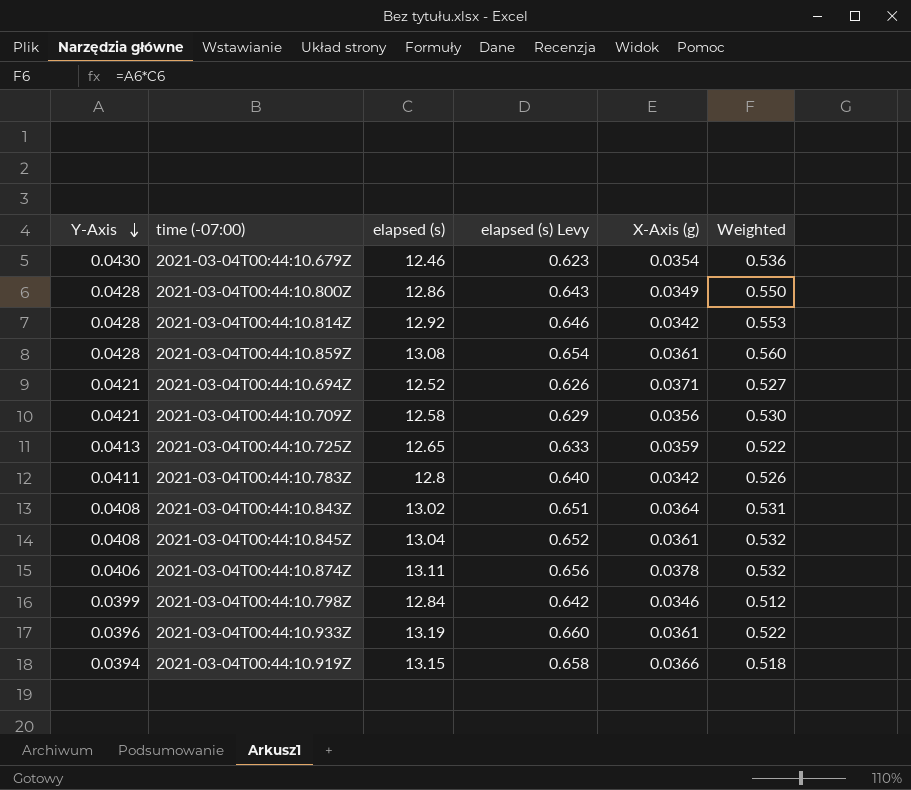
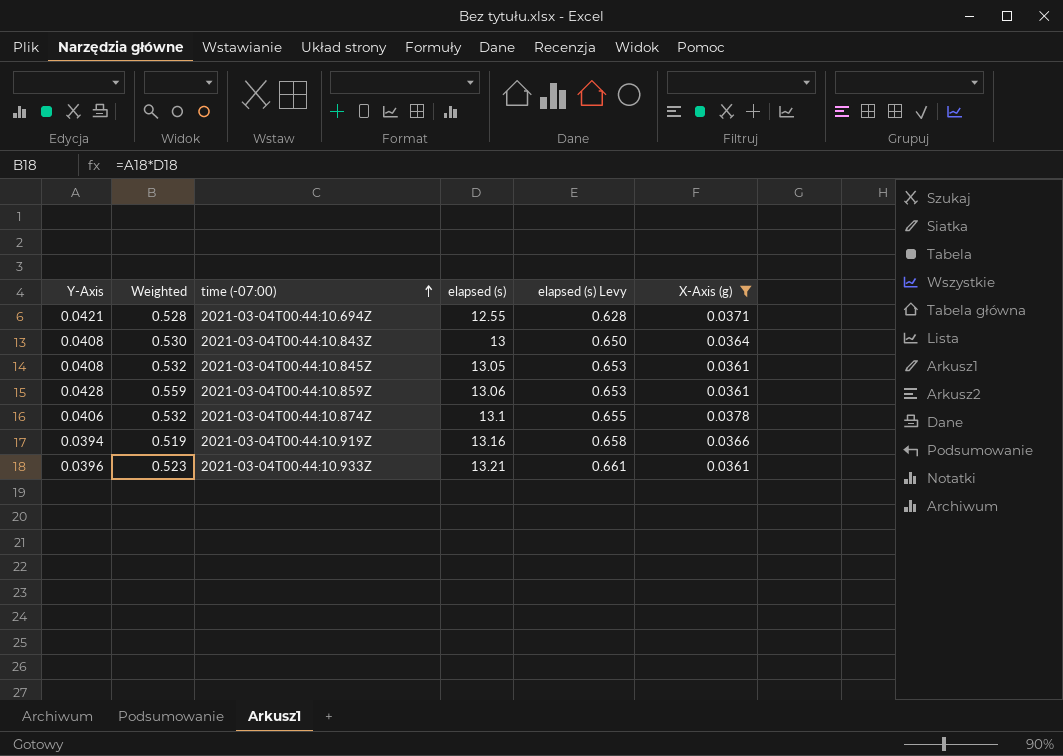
filter: none -> X-Axis (g) >= 0.0361
row order: Y-Axis descending -> time (-07:00) ascending
column Weighted | position: 6 -> 2
2021-03-04T00:44:10.694Z | Weighted: 0.527 -> 0.528
2021-03-04T00:44:10.694Z | elapsed (s): 12.52 -> 12.55
2021-03-04T00:44:10.694Z | elapsed (s) Levy: 0.626 -> 0.628
2021-03-04T00:44:10.843Z | Weighted: 0.531 -> 0.530
2021-03-04T00:44:10.843Z | elapsed (s): 13.02 -> 13
2021-03-04T00:44:10.843Z | elapsed (s) Levy: 0.651 -> 0.650
2021-03-04T00:44:10.845Z | elapsed (s): 13.04 -> 13.05
2021-03-04T00:44:10.845Z | elapsed (s) Levy: 0.652 -> 0.653
2021-03-04T00:44:10.859Z | Weighted: 0.560 -> 0.559
2021-03-04T00:44:10.859Z | elapsed (s): 13.08 -> 13.06
2021-03-04T00:44:10.859Z | elapsed (s) Levy: 0.654 -> 0.653
2021-03-04T00:44:10.874Z | elapsed (s): 13.11 -> 13.1
2021-03-04T00:44:10.874Z | elapsed (s) Levy: 0.656 -> 0.655
2021-03-04T00:44:10.919Z | Weighted: 0.518 -> 0.519
2021-03-04T00:44:10.919Z | elapsed (s): 13.15 -> 13.16
2021-03-04T00:44:10.933Z | Weighted: 0.522 -> 0.523
2021-03-04T00:44:10.933Z | elapsed (s): 13.19 -> 13.21
2021-03-04T00:44:10.933Z | elapsed (s) Levy: 0.660 -> 0.661

